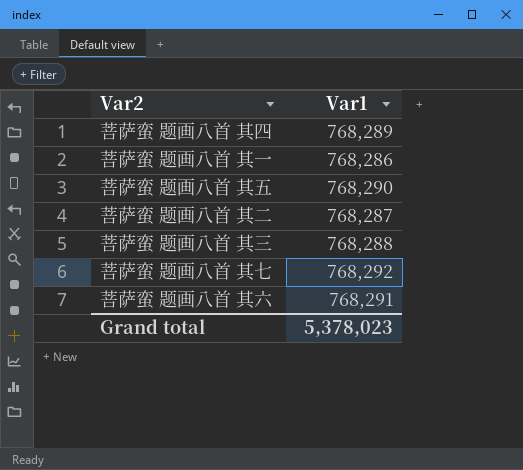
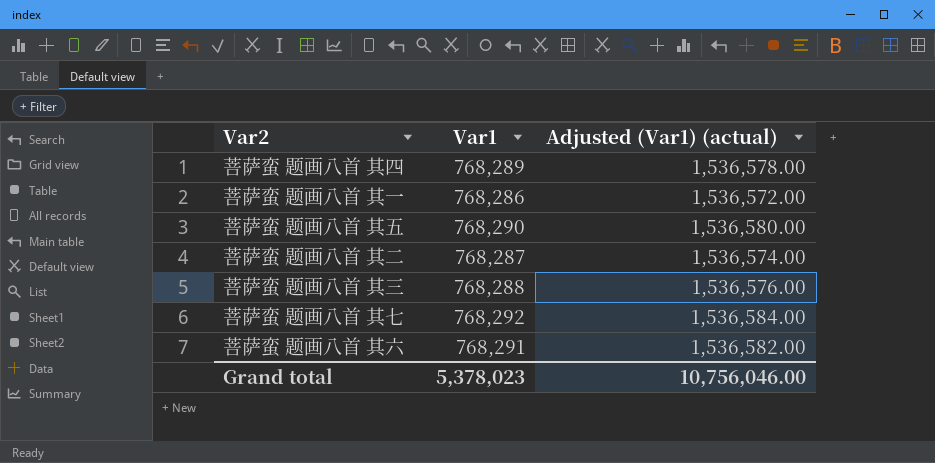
column Adjusted (Var1) (actual) | formula: none -> [Var1] * 2

